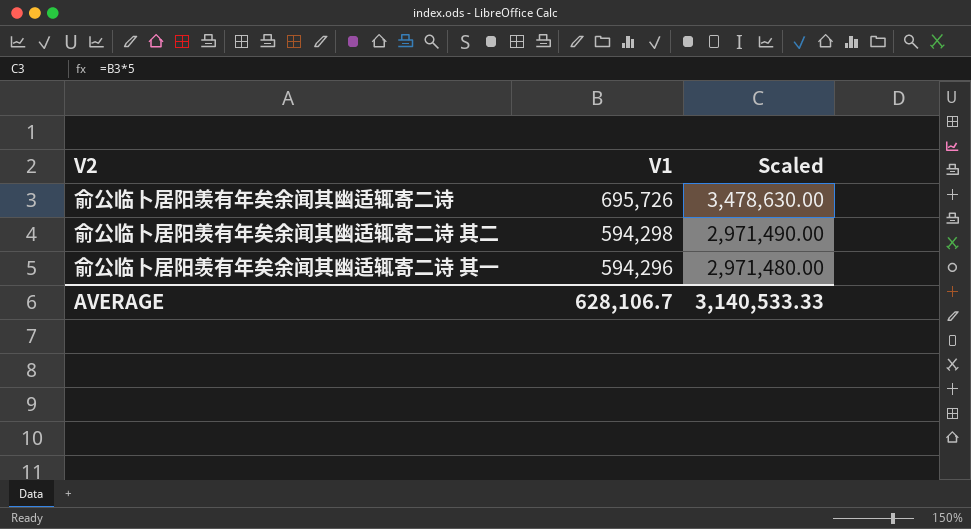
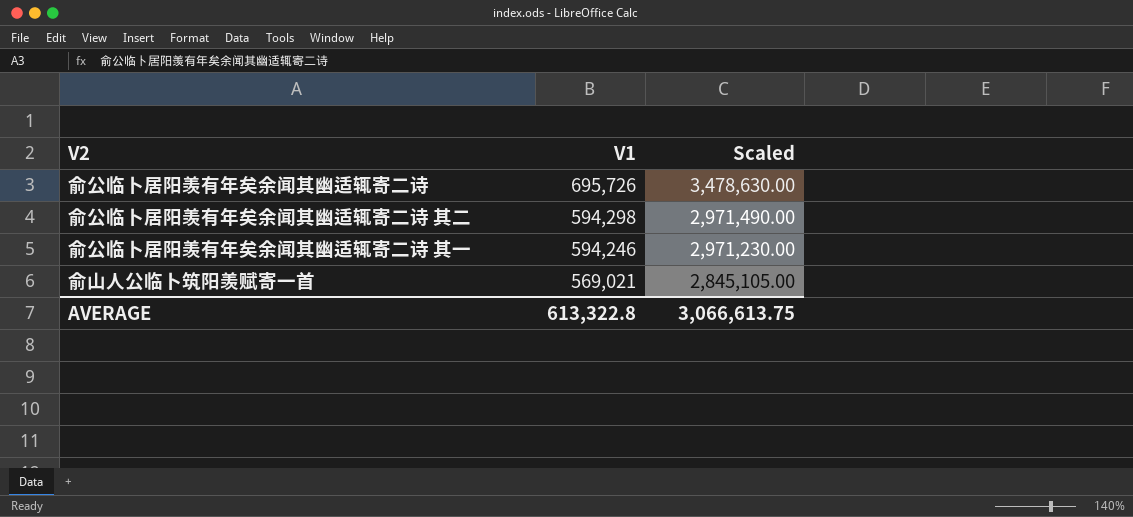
俞公临卜居阳羡有年矣余闻其幽适辄寄二诗 其一 | V1: 594,296 -> 594,246
俞公临卜居阳羡有年矣余闻其幽适辄寄二诗 其一 | Scaled: 2,971,480.00 -> 2,971,230.00
row 俞山人公临卜筑阳羡赋寄一首: none -> 569,021 | 2,845,105.00
AVERAGE | V1: 628,106.7 -> 613,322.8
AVERAGE | Scaled: 3,140,533.33 -> 3,066,613.75

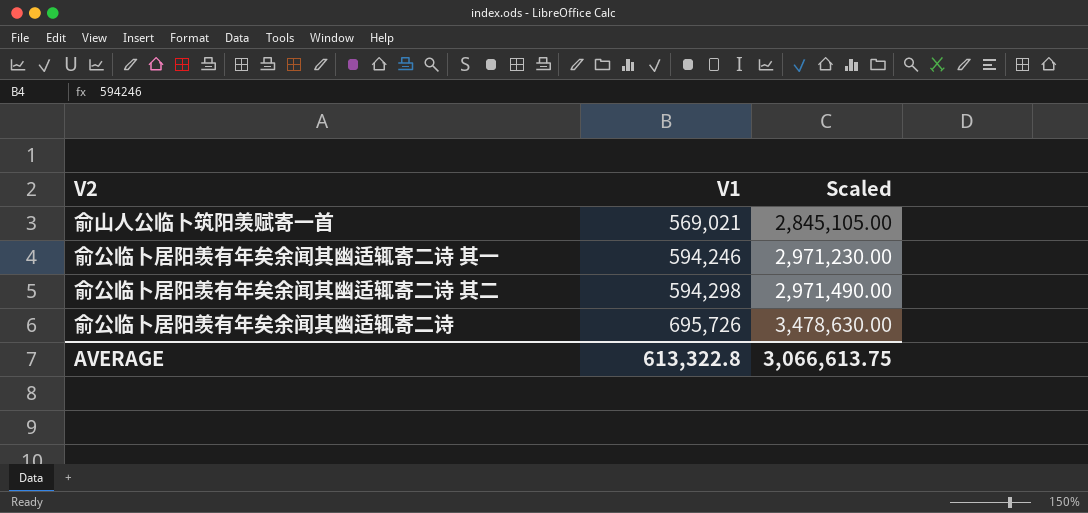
row order: V1 descending -> V1 ascending

